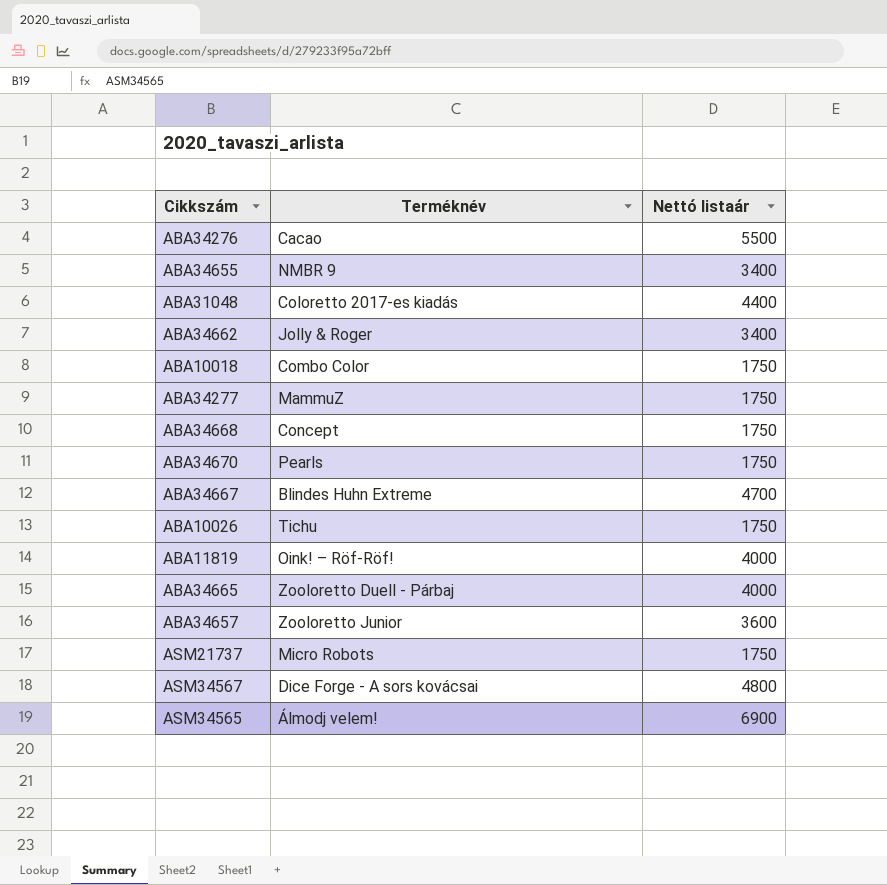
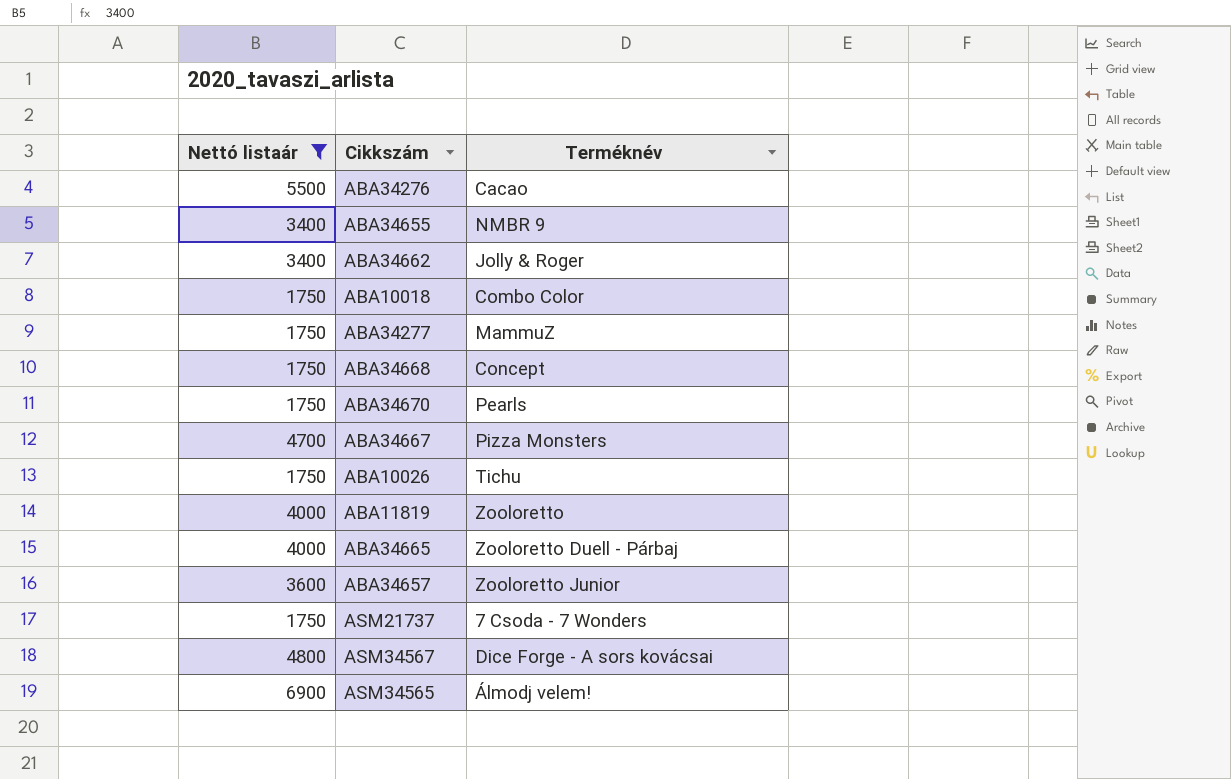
filter: none -> Nettó listaár != 4400
column Nettó listaár | position: 3 -> 1
ABA34667 | Terméknév: Blindes Huhn Extreme -> Pizza Monsters
ABA11819 | Terméknév: Oink! – Röf-Röf! -> Zooloretto
ASM21737 | Terméknév: Micro Robots -> 7 Csoda - 7 Wonders

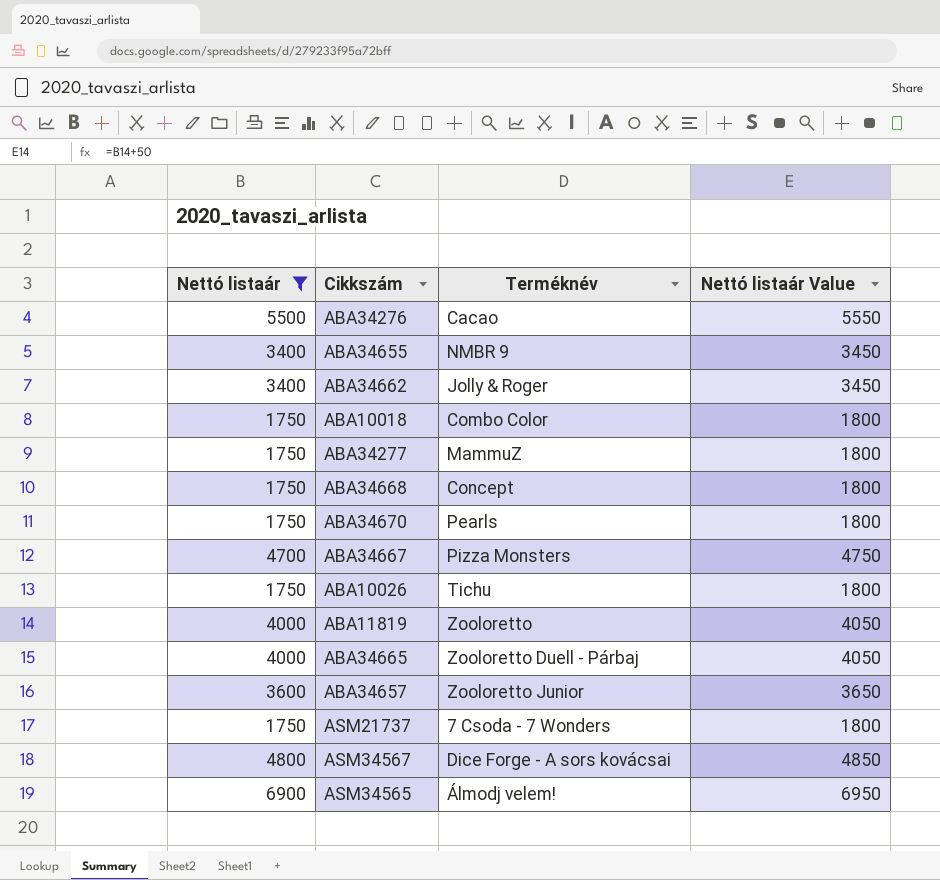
column Nettó listaár Value | formula: none -> [Nettó listaár] + 50

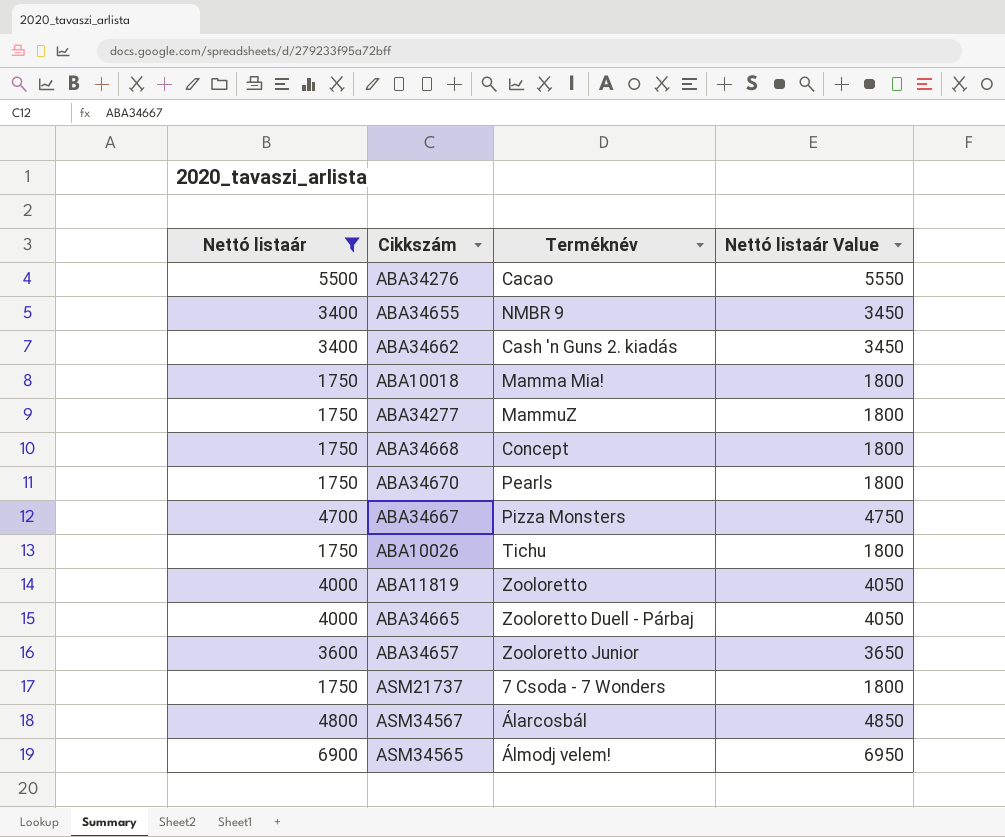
ABA34662 | Terméknév: Jolly & Roger -> Cash 'n Guns 2. kiadás
ABA10018 | Terméknév: Combo Color -> Mamma Mia!
ASM34567 | Terméknév: Dice Forge - A sors kovácsai -> Álarcosbál

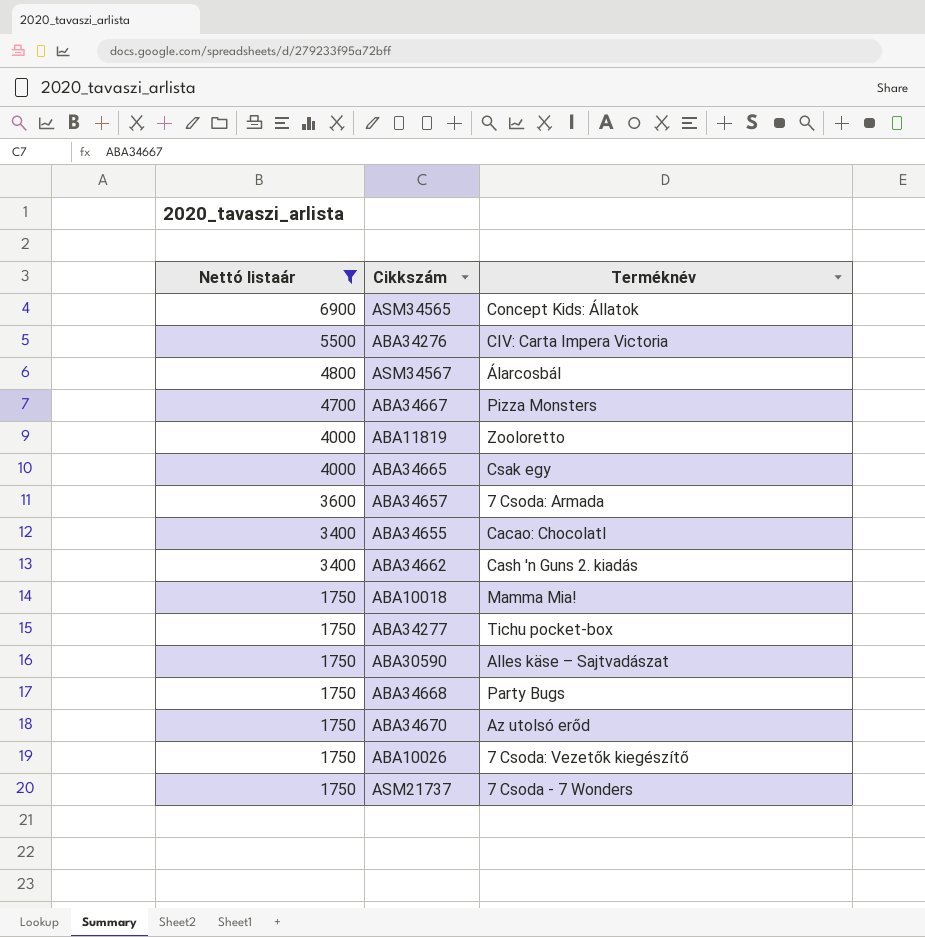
row order: none -> Nettó listaár descending
column Nettó listaár Value | formula: [Nettó listaár] + 50 -> none
ASM34565 | Terméknév: Álmodj velem! -> Concept Kids: Állatok
ABA34276 | Terméknév: Cacao -> CIV: Carta Impera Victoria
ABA34665 | Terméknév: Zooloretto Duell - Párbaj -> Csak egy
ABA34657 | Terméknév: Zooloretto Junior -> 7 Csoda: Armada
ABA34655 | Terméknév: NMBR 9 -> Cacao: Chocolatl
ABA34277 | Terméknév: MammuZ -> Tichu pocket-box
row ABA30590: none -> 1750 | Alles käse – Sajtvadászat
ABA34668 | Terméknév: Concept -> Party Bugs
ABA34670 | Terméknév: Pearls -> Az utolsó erőd
ABA10026 | Terméknév: Tichu -> 7 Csoda: Vezetők kiegészítő

